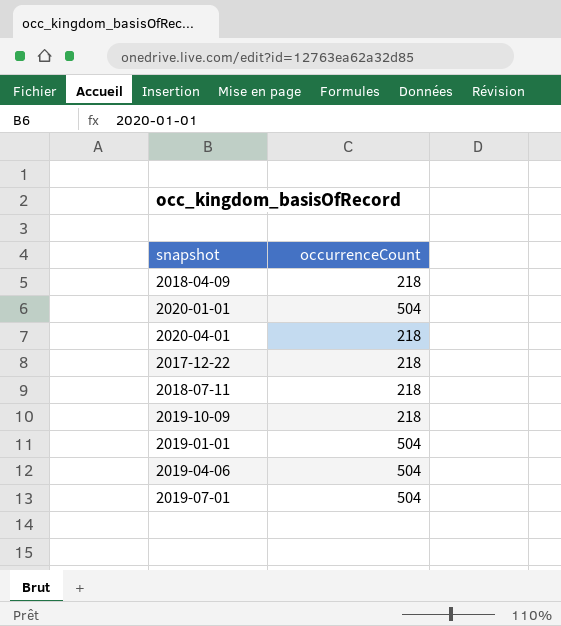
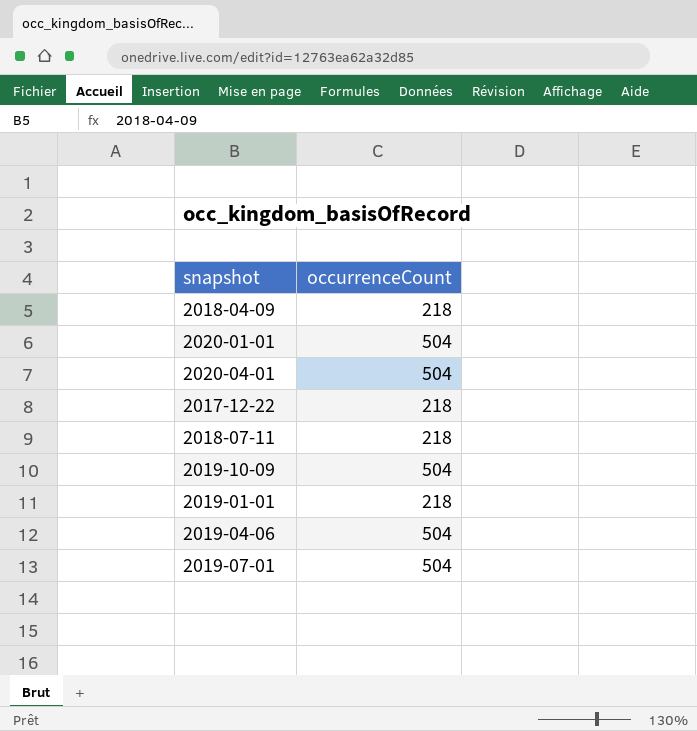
2020-04-01 | occurrenceCount: 218 -> 504
2019-10-09 | occurrenceCount: 218 -> 504
2019-01-01 | occurrenceCount: 504 -> 218

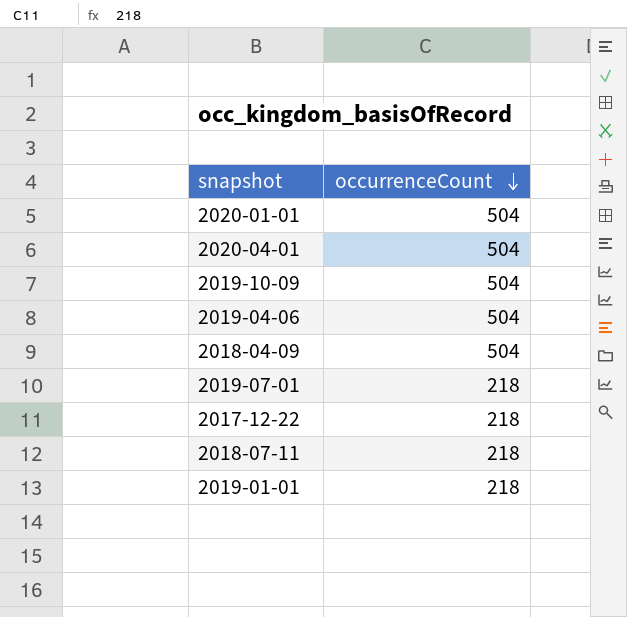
row order: none -> occurrenceCount descending
2018-04-09 | occurrenceCount: 218 -> 504
2019-07-01 | occurrenceCount: 504 -> 218

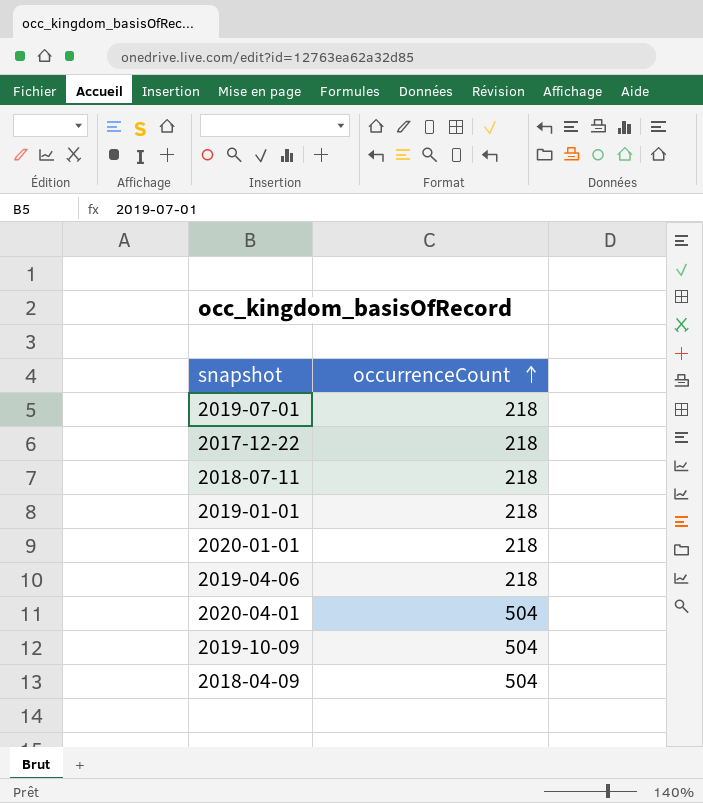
row order: occurrenceCount descending -> occurrenceCount ascending
2020-01-01 | occurrenceCount: 504 -> 218
2019-04-06 | occurrenceCount: 504 -> 218

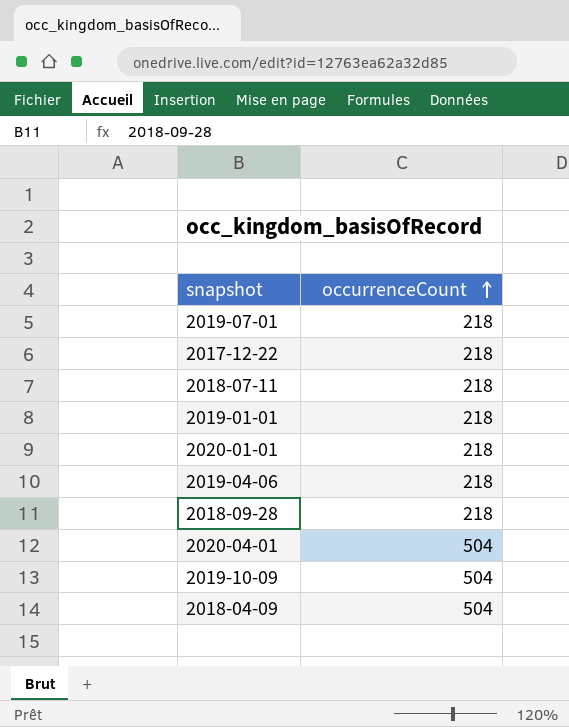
row 2018-09-28: none -> 218

